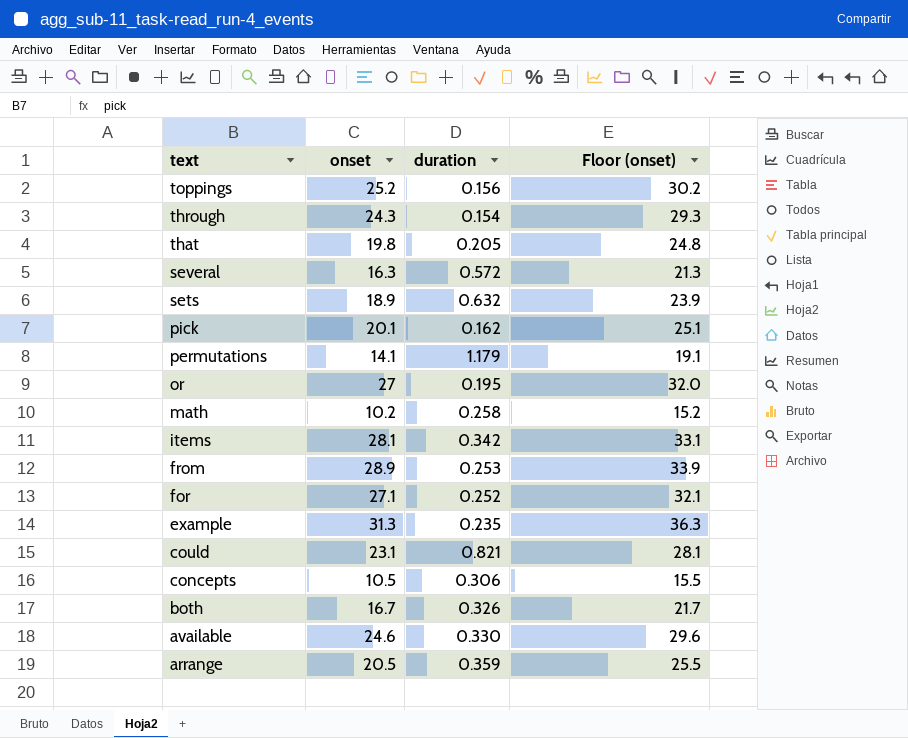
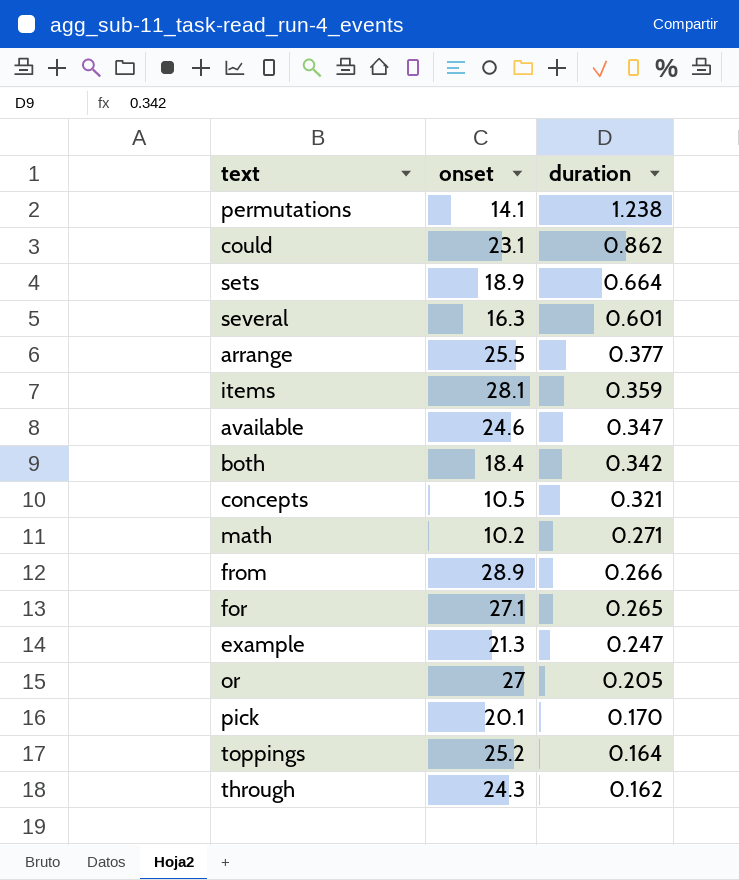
row order: text descending -> duration descending
column Floor (onset) | formula: [onset] + 5 -> none
row that: 19.8 | 0.205 | 24.8 -> none
permutations | duration: 1.179 -> 1.238
could | duration: 0.821 -> 0.862
sets | duration: 0.632 -> 0.664
several | duration: 0.572 -> 0.601
arrange | onset: 20.5 -> 25.5
arrange | duration: 0.359 -> 0.377
items | duration: 0.342 -> 0.359
available | duration: 0.330 -> 0.347
both | onset: 16.7 -> 18.4
both | duration: 0.326 -> 0.342
concepts | duration: 0.306 -> 0.321
math | duration: 0.258 -> 0.271
from | duration: 0.253 -> 0.266
for | duration: 0.252 -> 0.265
example | onset: 31.3 -> 21.3
example | duration: 0.235 -> 0.247
or | duration: 0.195 -> 0.205
pick | duration: 0.162 -> 0.170
toppings | duration: 0.156 -> 0.164
through | duration: 0.154 -> 0.162

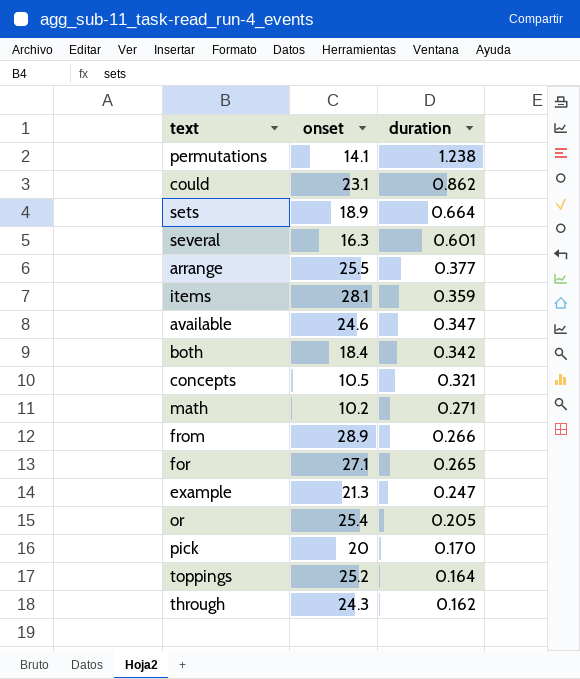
or | onset: 27 -> 25.4
pick | onset: 20.1 -> 20

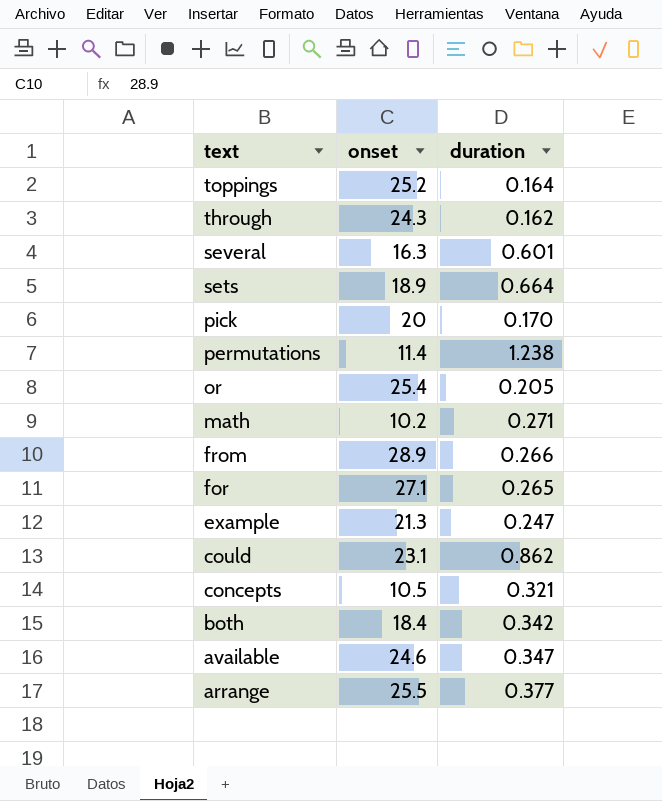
row order: duration descending -> text descending
row items: 28.1 | 0.359 -> none
permutations | onset: 14.1 -> 11.4

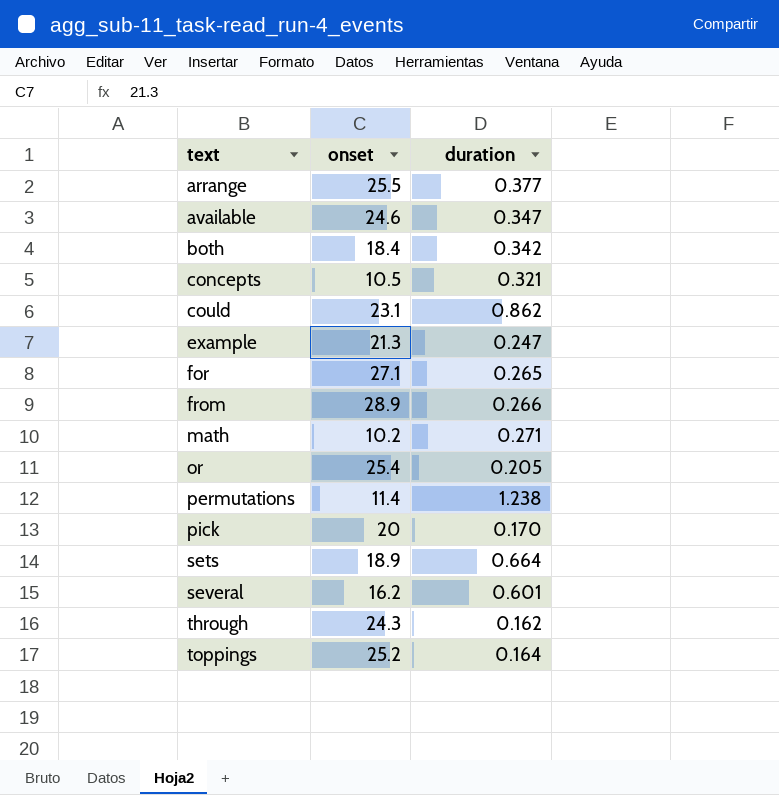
row order: text descending -> text ascending
several | onset: 16.3 -> 16.2

